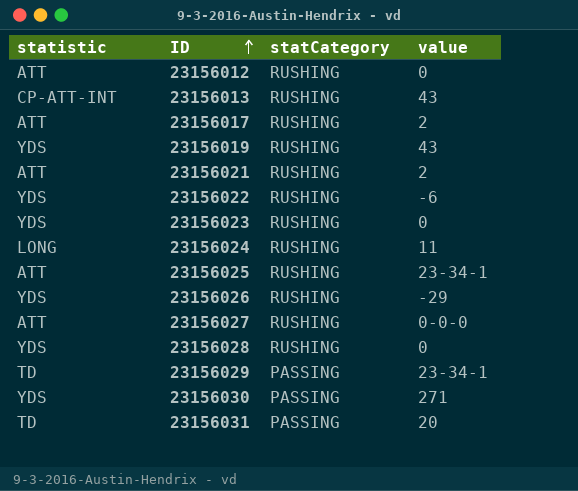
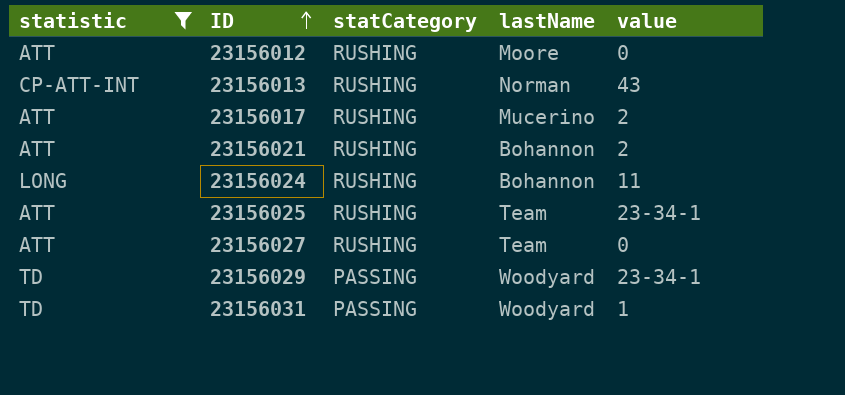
filter: none -> statistic != YDS
column lastName | position: none -> 4
23156027 | value: 0-0-0 -> 0
23156031 | value: 20 -> 1

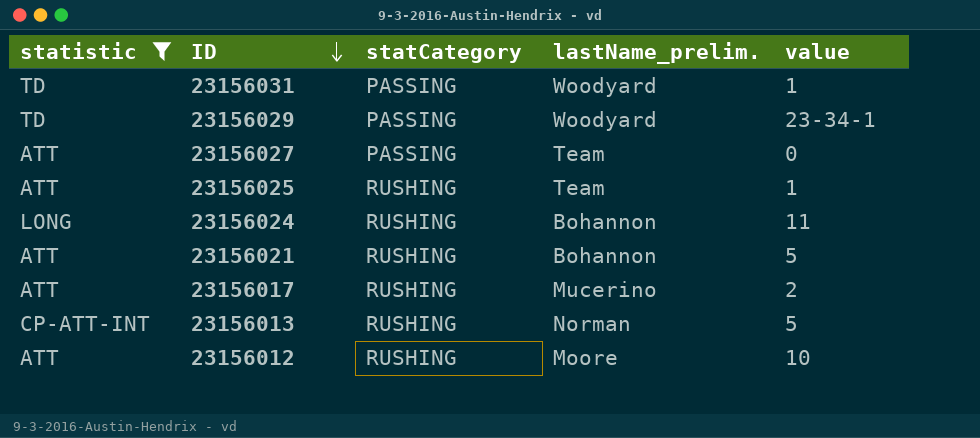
row order: ID ascending -> ID descending
column name: lastName -> lastName_prelim.
23156027 | statCategory: RUSHING -> PASSING
23156025 | value: 23-34-1 -> 1
23156021 | value: 2 -> 5
23156013 | value: 43 -> 5
23156012 | value: 0 -> 10

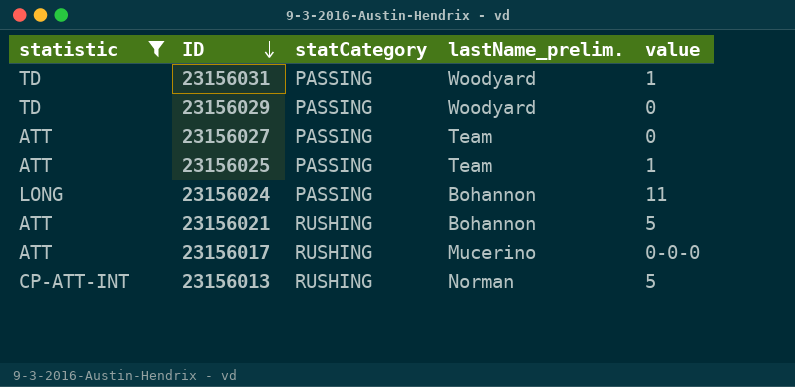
row 23156012: ATT | RUSHING | Moore | 10 -> none
23156029 | value: 23-34-1 -> 0
23156025 | statCategory: RUSHING -> PASSING
23156024 | statCategory: RUSHING -> PASSING
23156017 | value: 2 -> 0-0-0

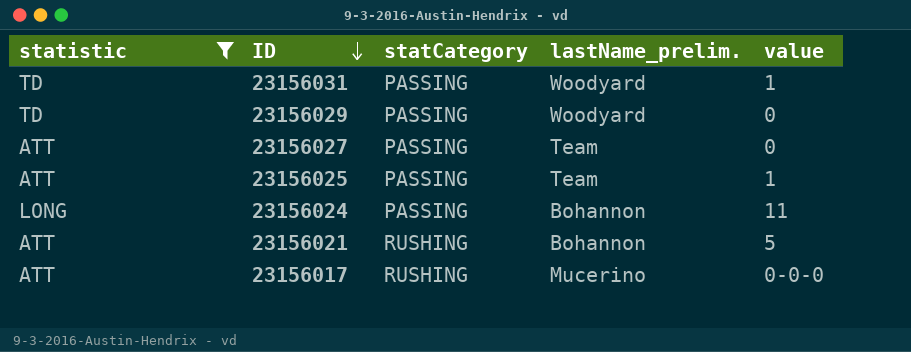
row 23156013: CP-ATT-INT | RUSHING | Norman | 5 -> none

